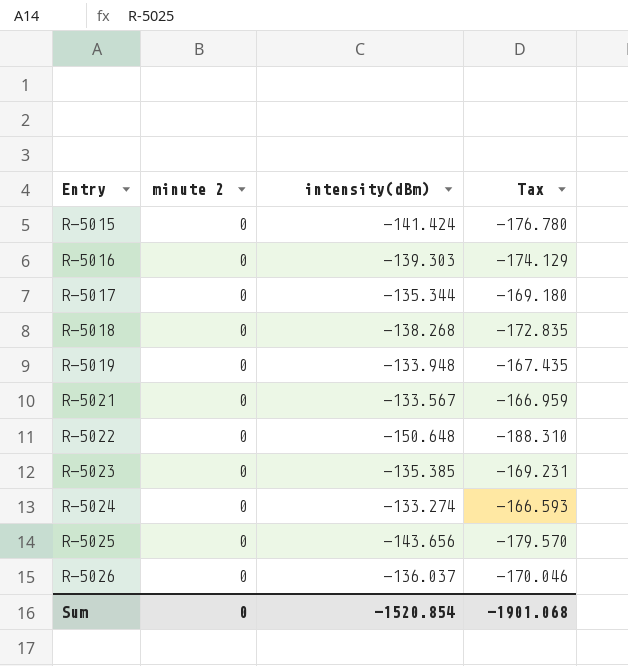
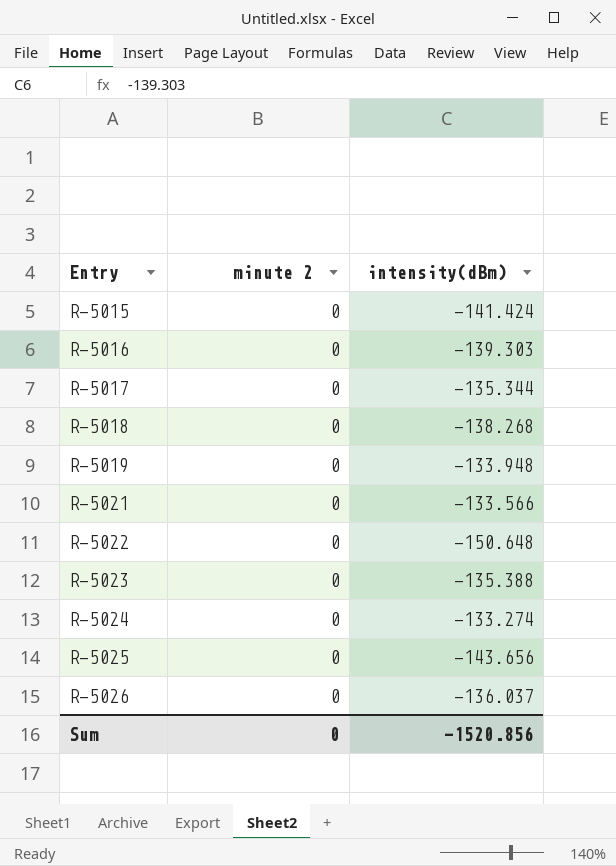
column Tax | formula: [intensity(dBm)] * 1.25 -> none
R-5021 | intensity(dBm): -133.567 -> -133.566
R-5023 | intensity(dBm): -135.385 -> -135.388
Sum | intensity(dBm): -1520.854 -> -1520.856

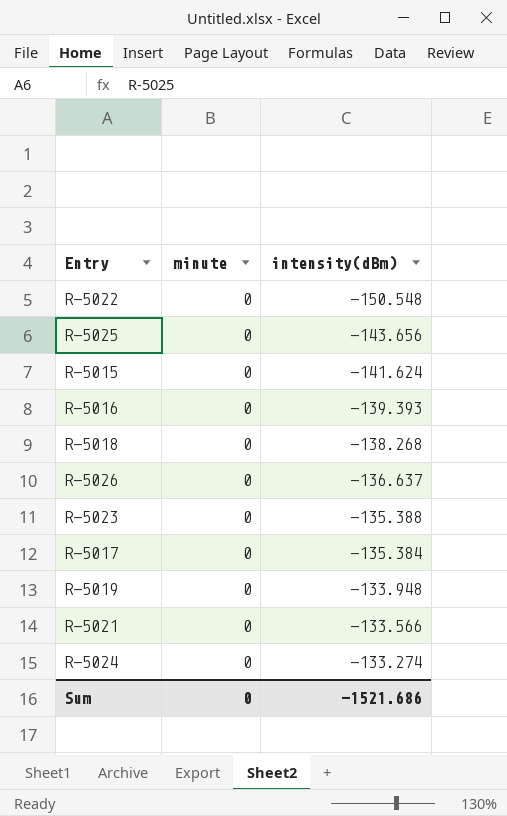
row order: Entry ascending -> intensity(dBm) ascending
column name: minute 2 -> minute
R-5022 | intensity(dBm): -150.648 -> -150.548
R-5015 | intensity(dBm): -141.424 -> -141.624
R-5016 | intensity(dBm): -139.303 -> -139.393
R-5026 | intensity(dBm): -136.037 -> -136.637
R-5017 | intensity(dBm): -135.344 -> -135.384
Sum | intensity(dBm): -1520.856 -> -1521.686

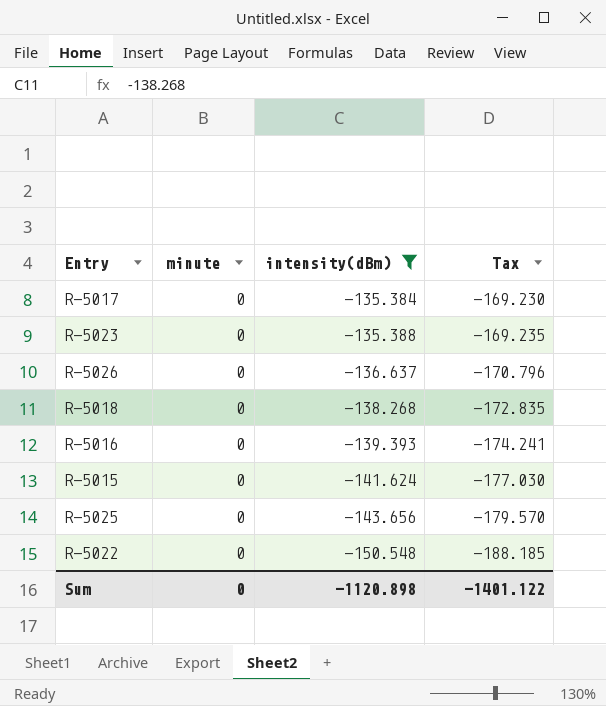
filter: none -> intensity(dBm) <= -135.384
row order: intensity(dBm) ascending -> intensity(dBm) descending
column Tax | formula: none -> [intensity(dBm)] * 1.25
Sum | intensity(dBm): -1521.686 -> -1120.898

